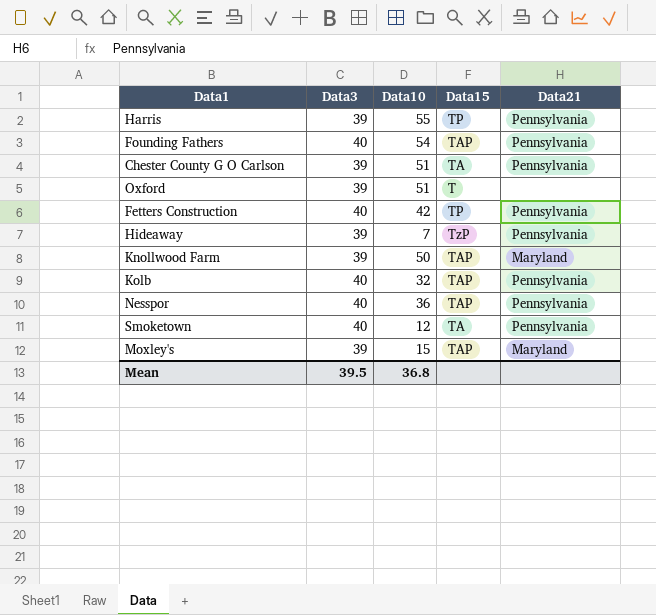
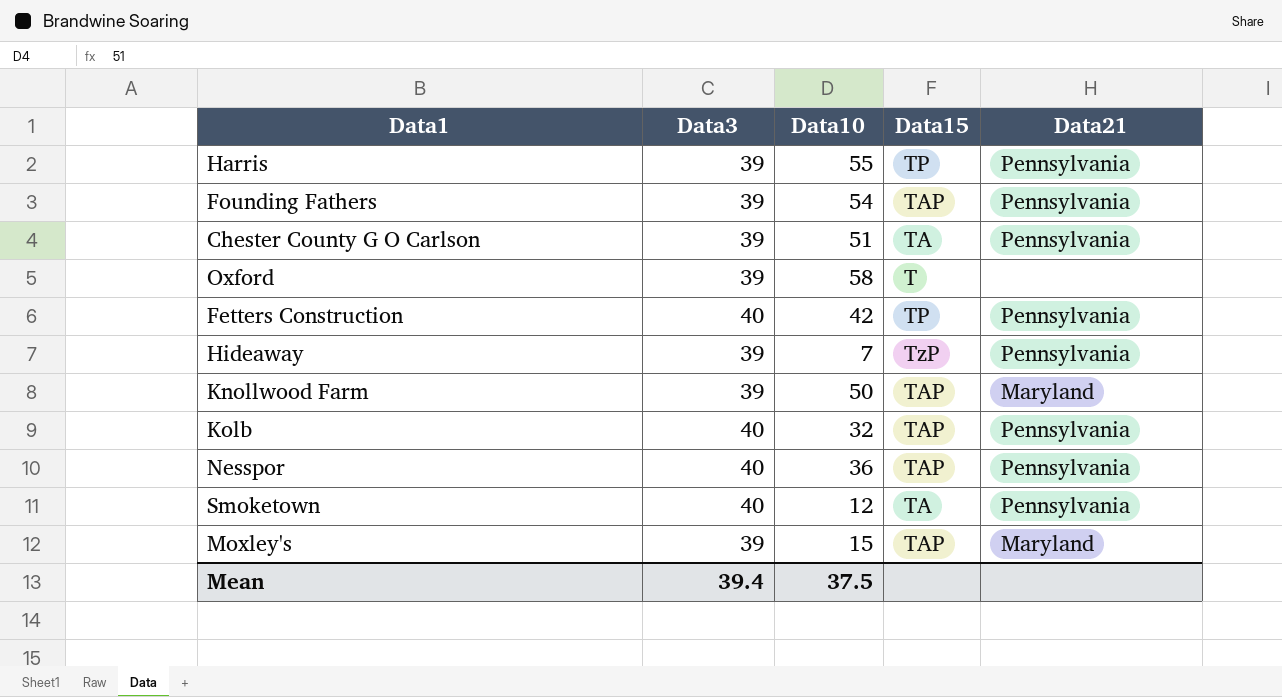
Founding Fathers | Data3: 40 -> 39
Oxford | Data10: 51 -> 58
Mean | Data3: 39.5 -> 39.4
Mean | Data10: 36.8 -> 37.5

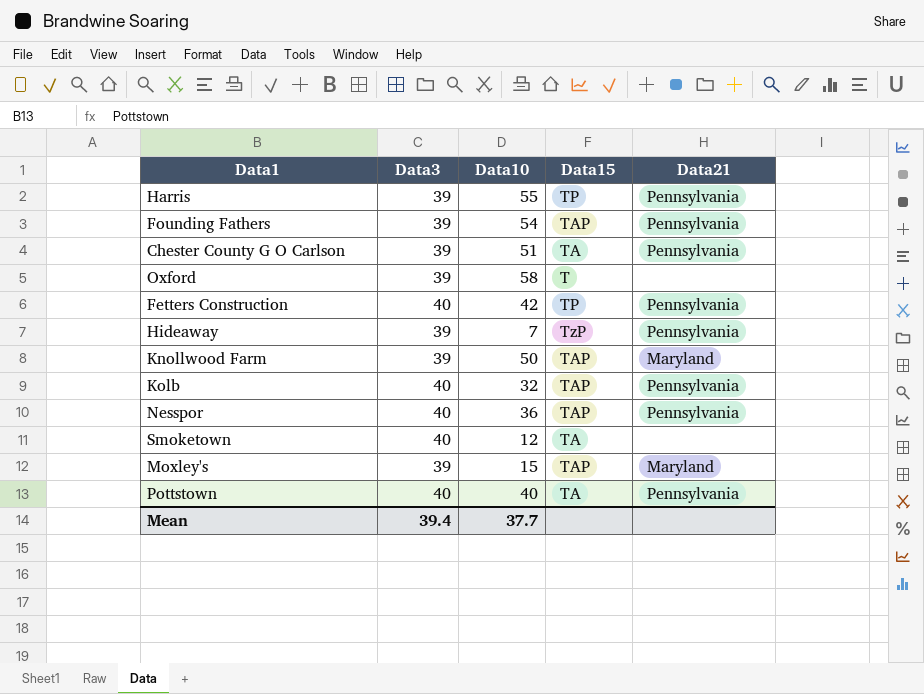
Smoketown | Data21: Pennsylvania -> none
row Pottstown: none -> 40 | 40 | TA | Pennsylvania
Mean | Data10: 37.5 -> 37.7

